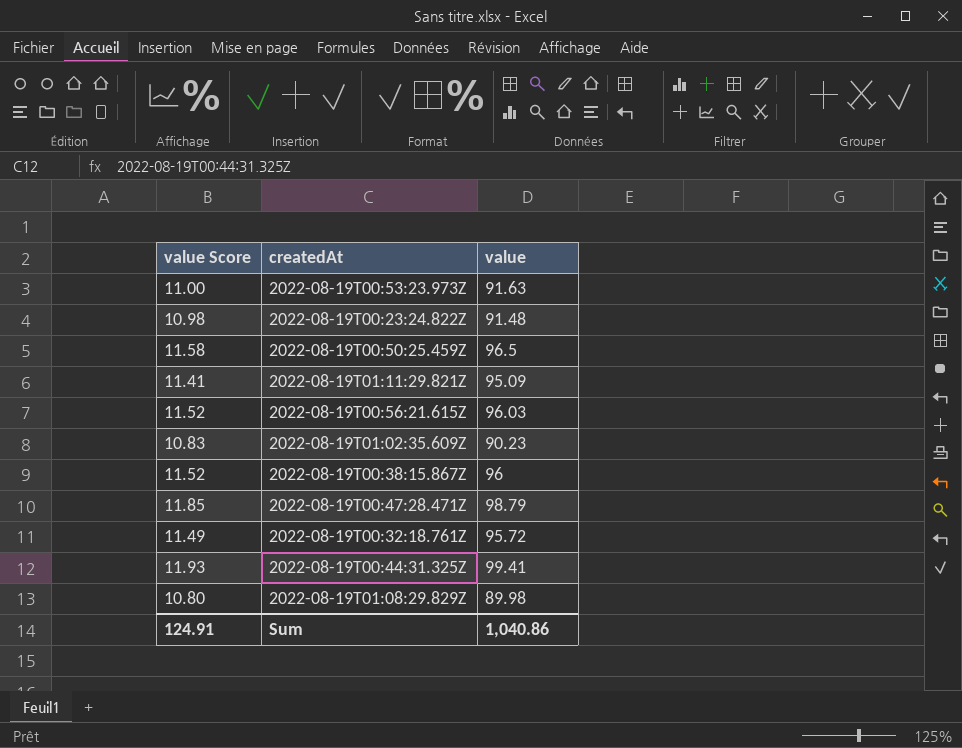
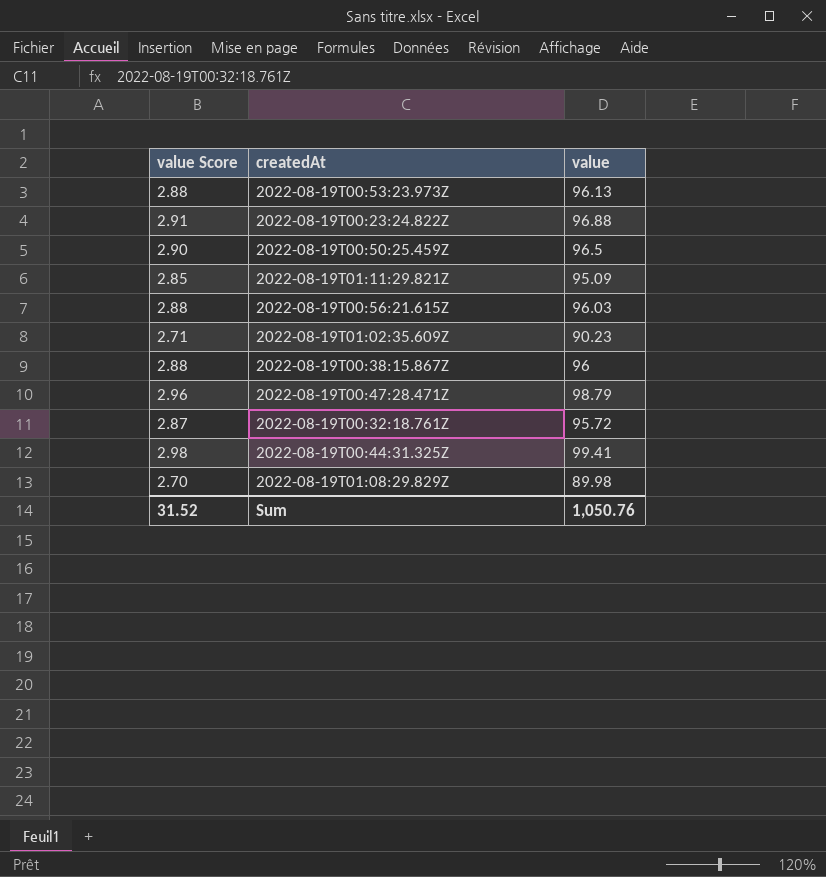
column value Score | formula: [value] * 0.12 -> [value] * 0.03
2022-08-19T00:53:23.973Z | value: 91.63 -> 96.13
2022-08-19T00:23:24.822Z | value: 91.48 -> 96.88
Sum | value Score: 124.91 -> 31.52
Sum | value: 1,040.86 -> 1,050.76

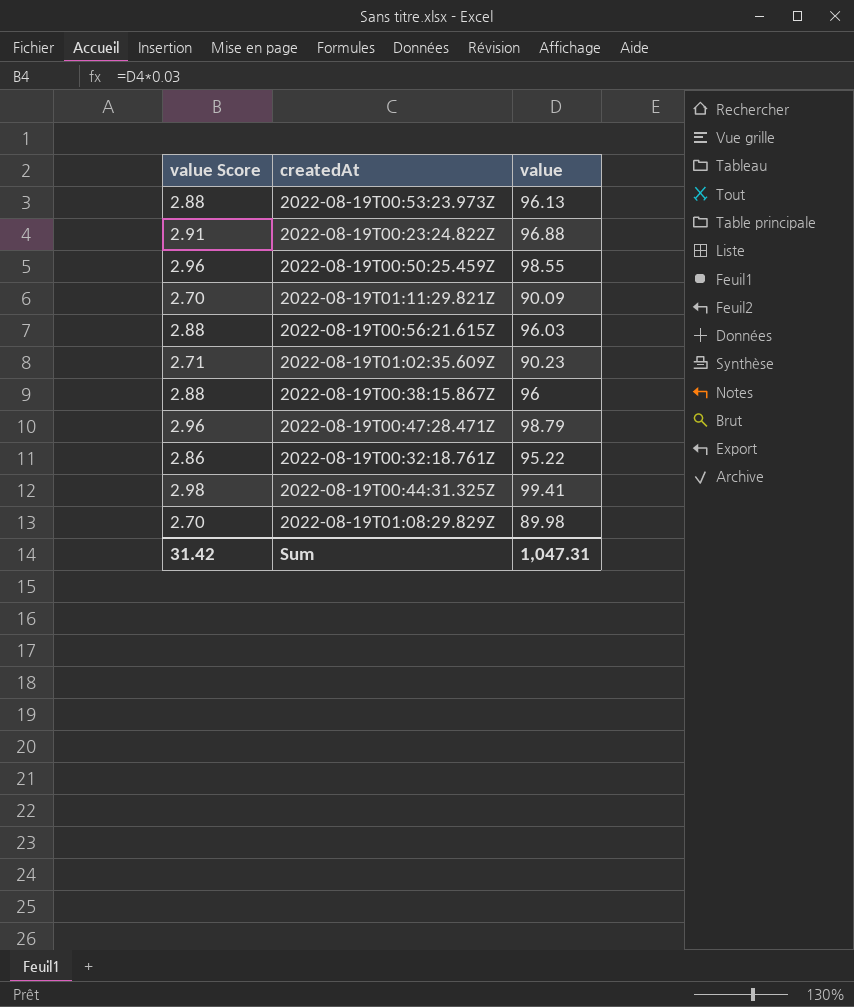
2022-08-19T00:50:25.459Z | value Score: 2.90 -> 2.96
2022-08-19T00:50:25.459Z | value: 96.5 -> 98.55
2022-08-19T01:11:29.821Z | value Score: 2.85 -> 2.70
2022-08-19T01:11:29.821Z | value: 95.09 -> 90.09
2022-08-19T00:32:18.761Z | value Score: 2.87 -> 2.86
2022-08-19T00:32:18.761Z | value: 95.72 -> 95.22
Sum | value Score: 31.52 -> 31.42
Sum | value: 1,050.76 -> 1,047.31

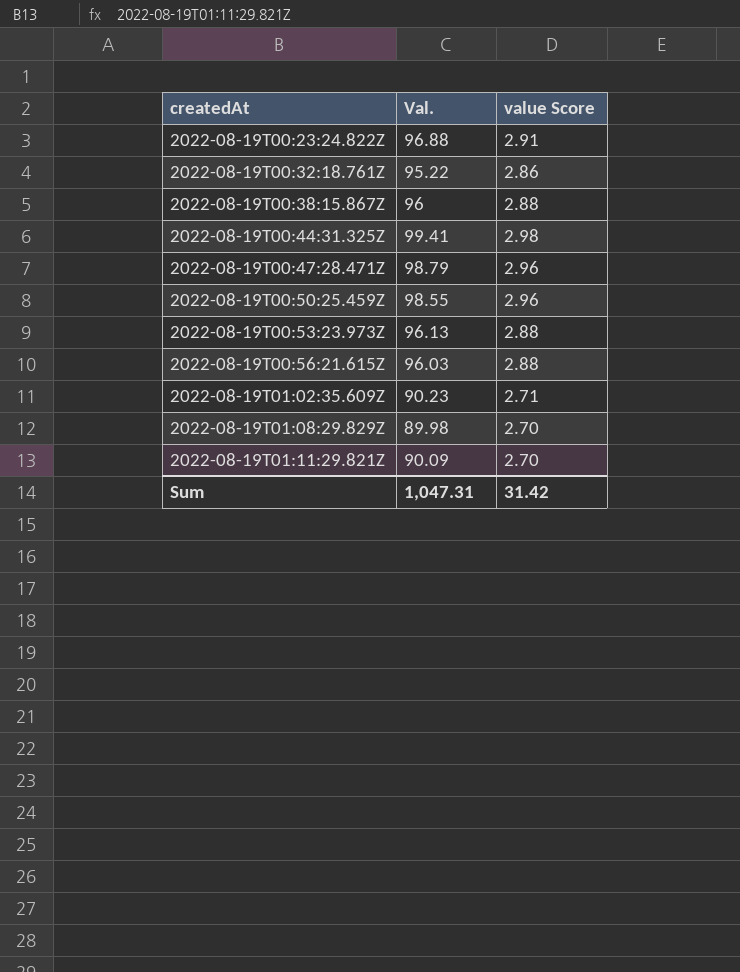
row order: none -> createdAt ascending
column name: value -> Val.
column value Score | position: 1 -> 3

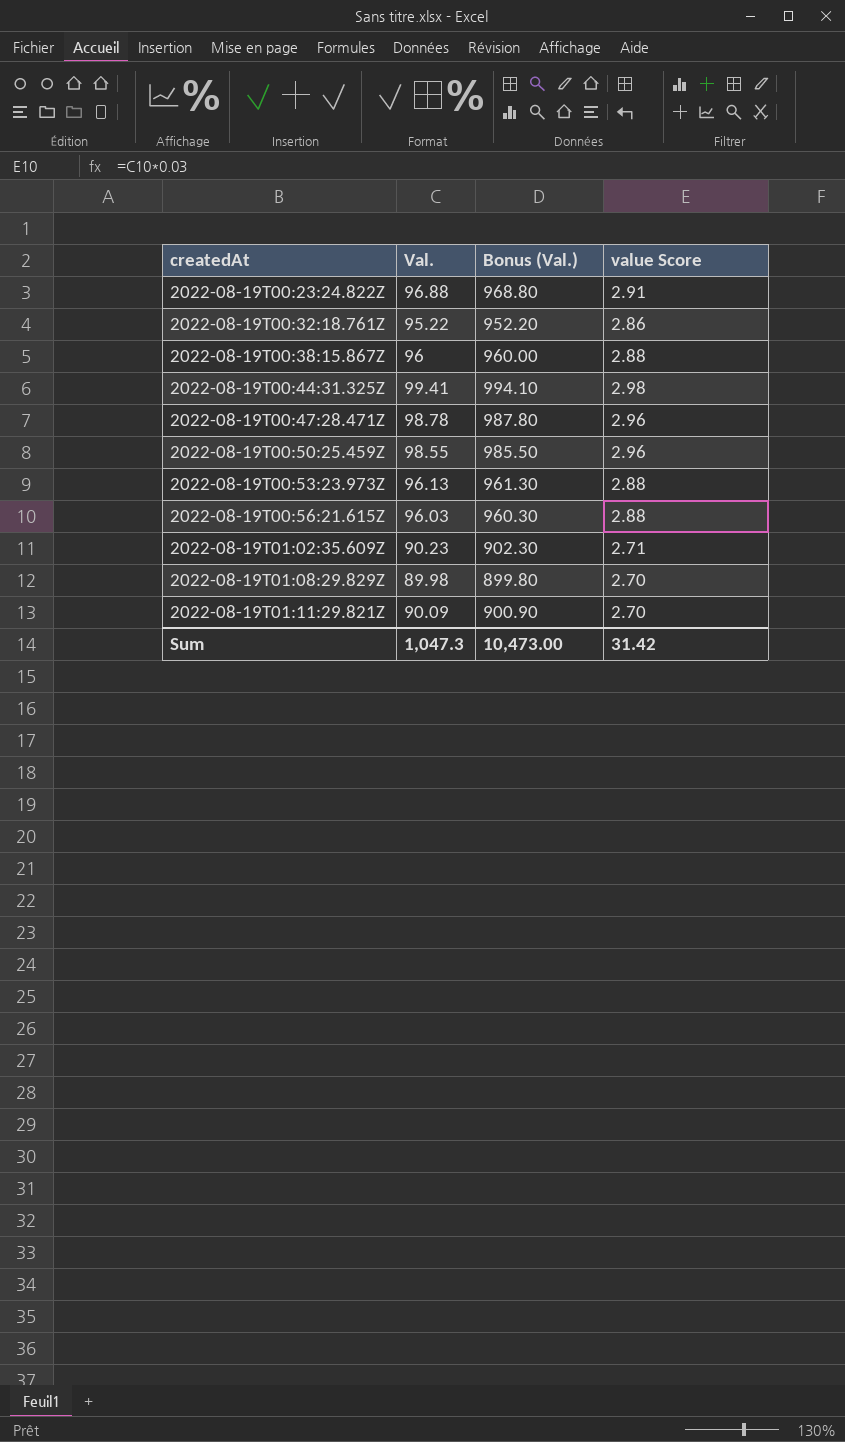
column Bonus (Val.) | formula: none -> [Val.] * 10
2022-08-19T00:47:28.471Z | Val.: 98.79 -> 98.78
Sum | Val.: 1,047.31 -> 1,047.3

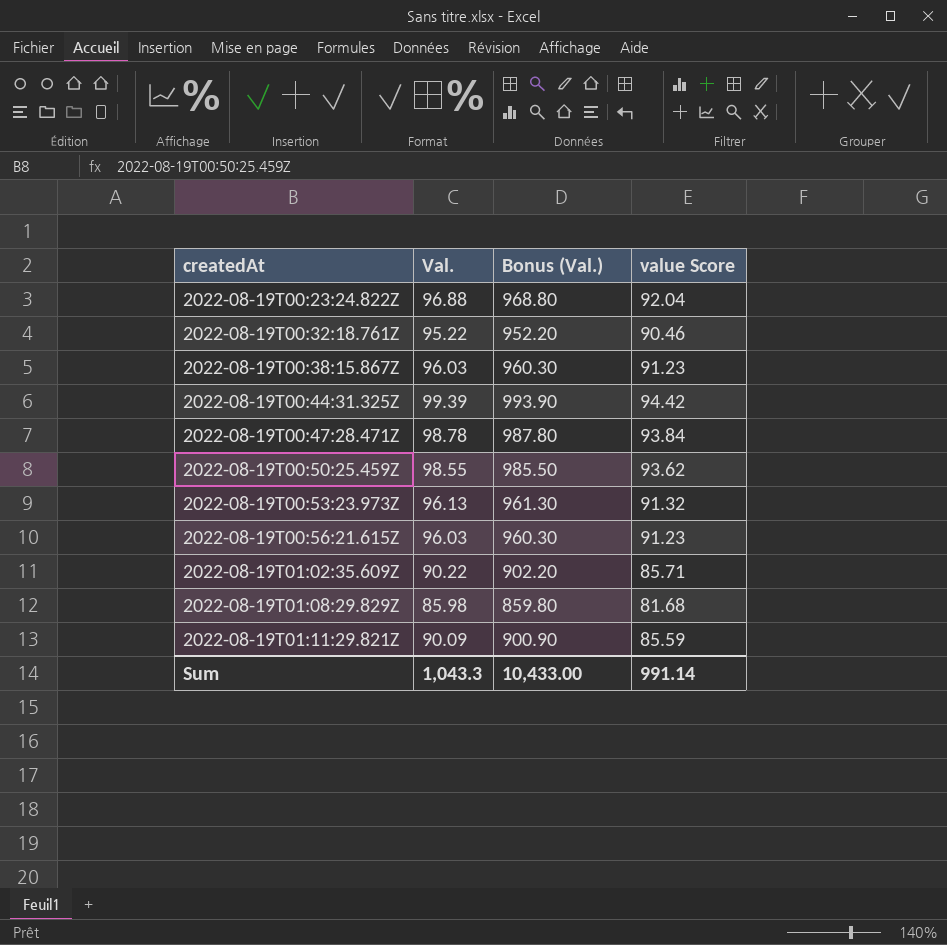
column value Score | formula: [Val.] * 0.03 -> [Val.] * 0.95
2022-08-19T00:38:15.867Z | Val.: 96 -> 96.03
2022-08-19T00:38:15.867Z | Bonus (Val.): 960.00 -> 960.30
2022-08-19T00:44:31.325Z | Val.: 99.41 -> 99.39
2022-08-19T00:44:31.325Z | Bonus (Val.): 994.10 -> 993.90
2022-08-19T01:02:35.609Z | Val.: 90.23 -> 90.22
2022-08-19T01:02:35.609Z | Bonus (Val.): 902.30 -> 902.20
2022-08-19T01:08:29.829Z | Val.: 89.98 -> 85.98
2022-08-19T01:08:29.829Z | Bonus (Val.): 899.80 -> 859.80
Sum | Val.: 1,047.3 -> 1,043.3
Sum | Bonus (Val.): 10,473.00 -> 10,433.00
Sum | value Score: 31.42 -> 991.14

